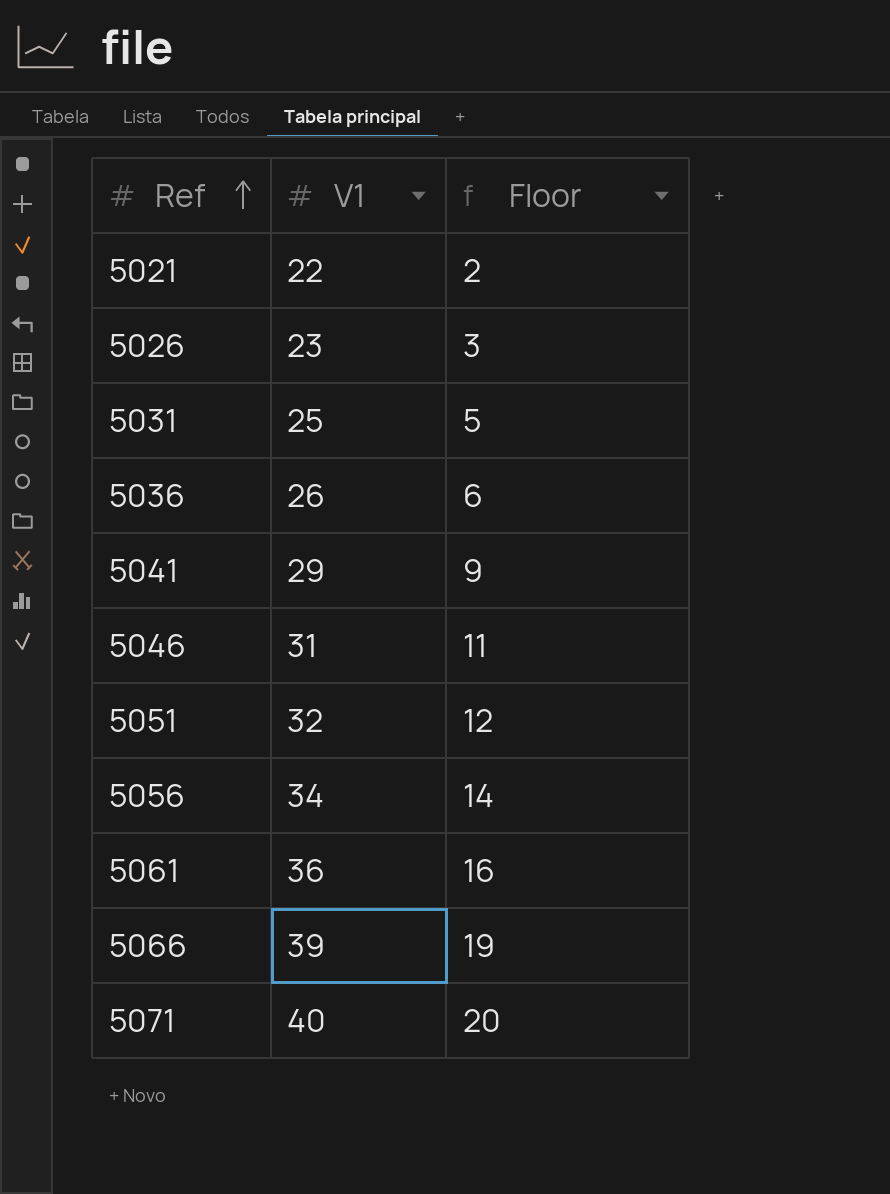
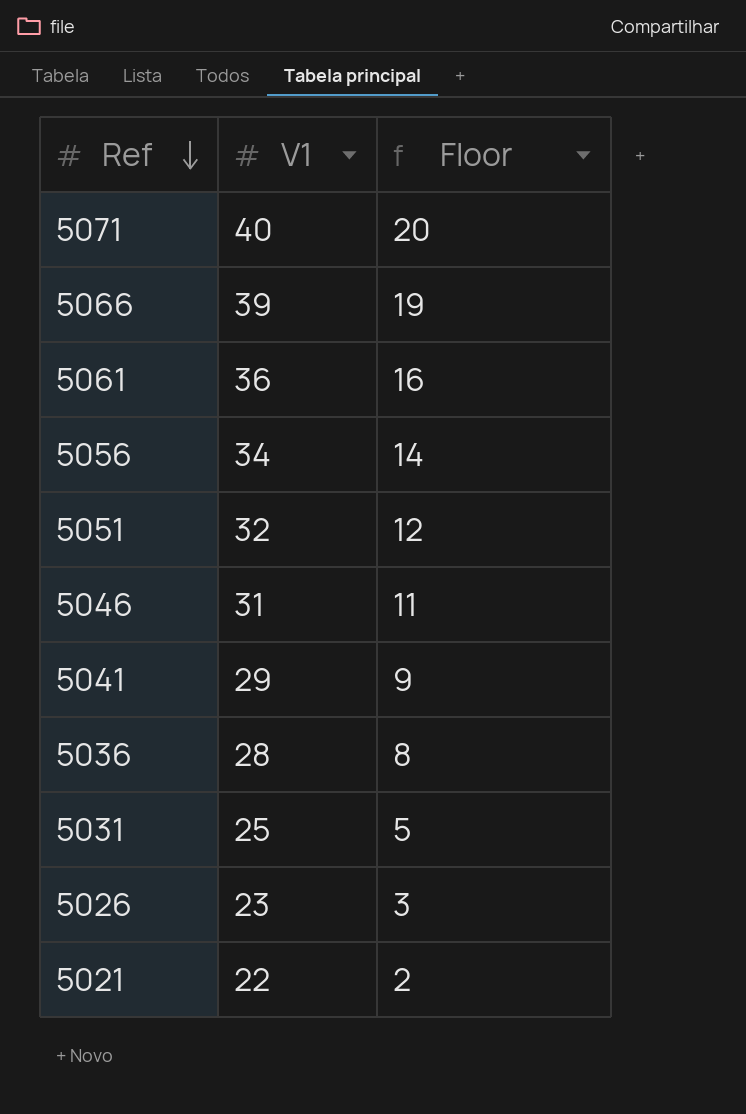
row order: Ref ascending -> Ref descending
5036 | V1: 26 -> 28
5036 | Floor: 6 -> 8

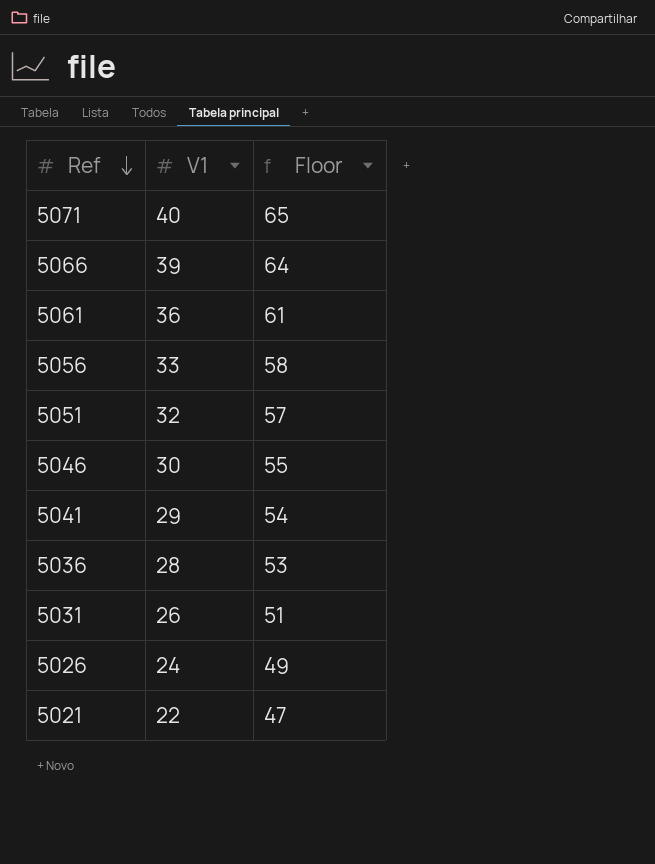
column Floor | formula: [V1] - 20 -> [V1] + 25
5056 | V1: 34 -> 33
5046 | V1: 31 -> 30
5031 | V1: 25 -> 26
5026 | V1: 23 -> 24

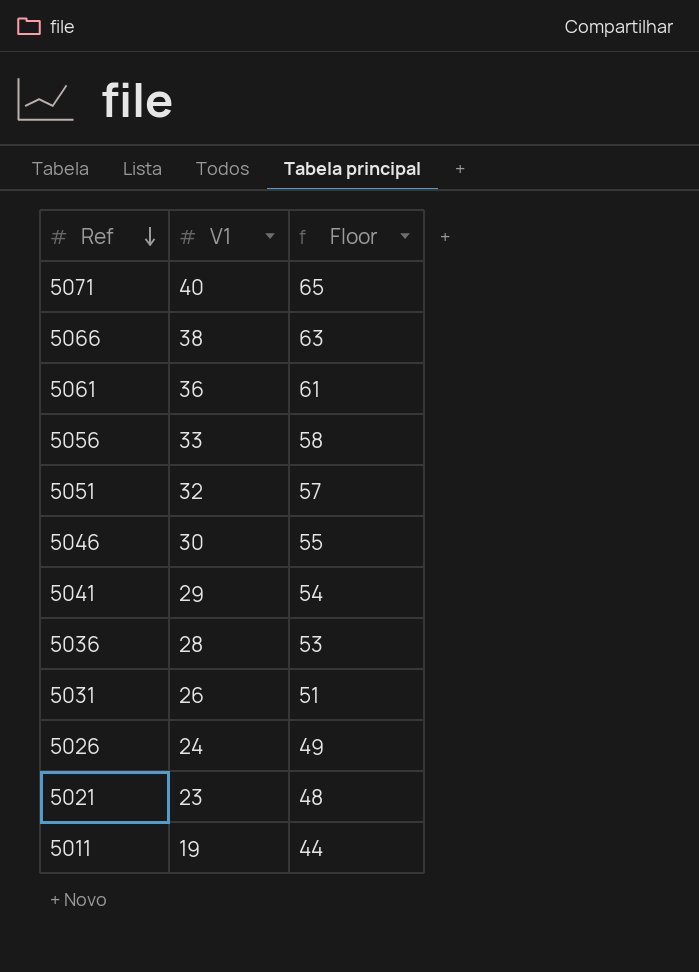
5066 | V1: 39 -> 38
5066 | Floor: 64 -> 63
5021 | V1: 22 -> 23
5021 | Floor: 47 -> 48
row 5011: none -> 19 | 44

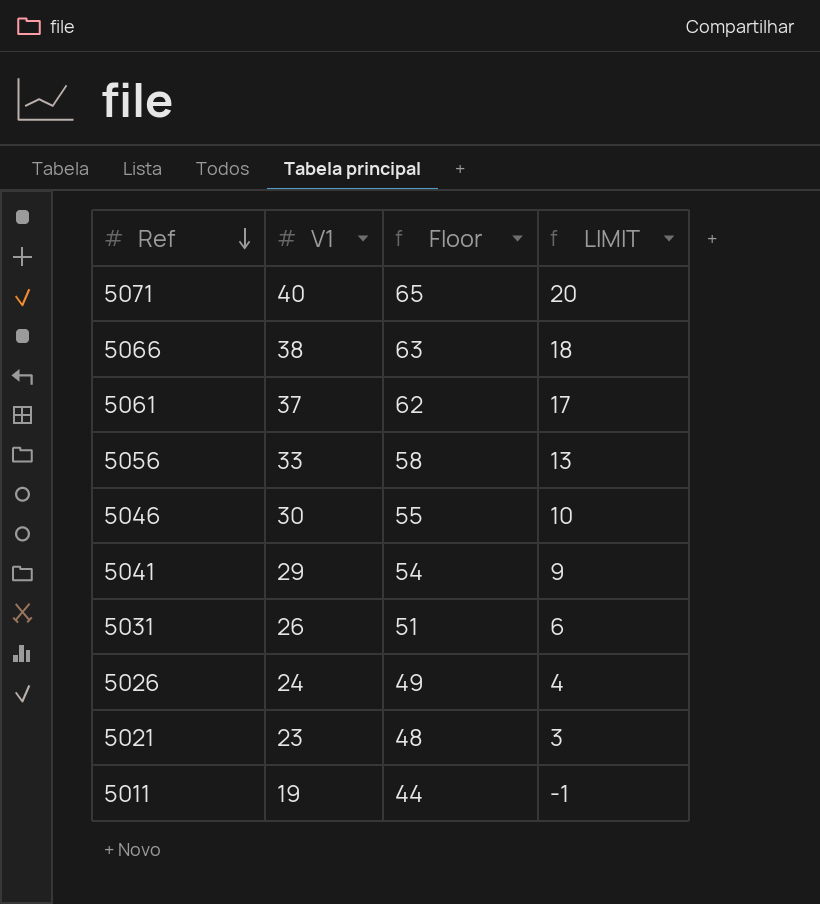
column LIMIT | formula: none -> [V1] - 20
row 5051: 32 | 57 -> none
row 5036: 28 | 53 -> none
5061 | V1: 36 -> 37
5061 | Floor: 61 -> 62

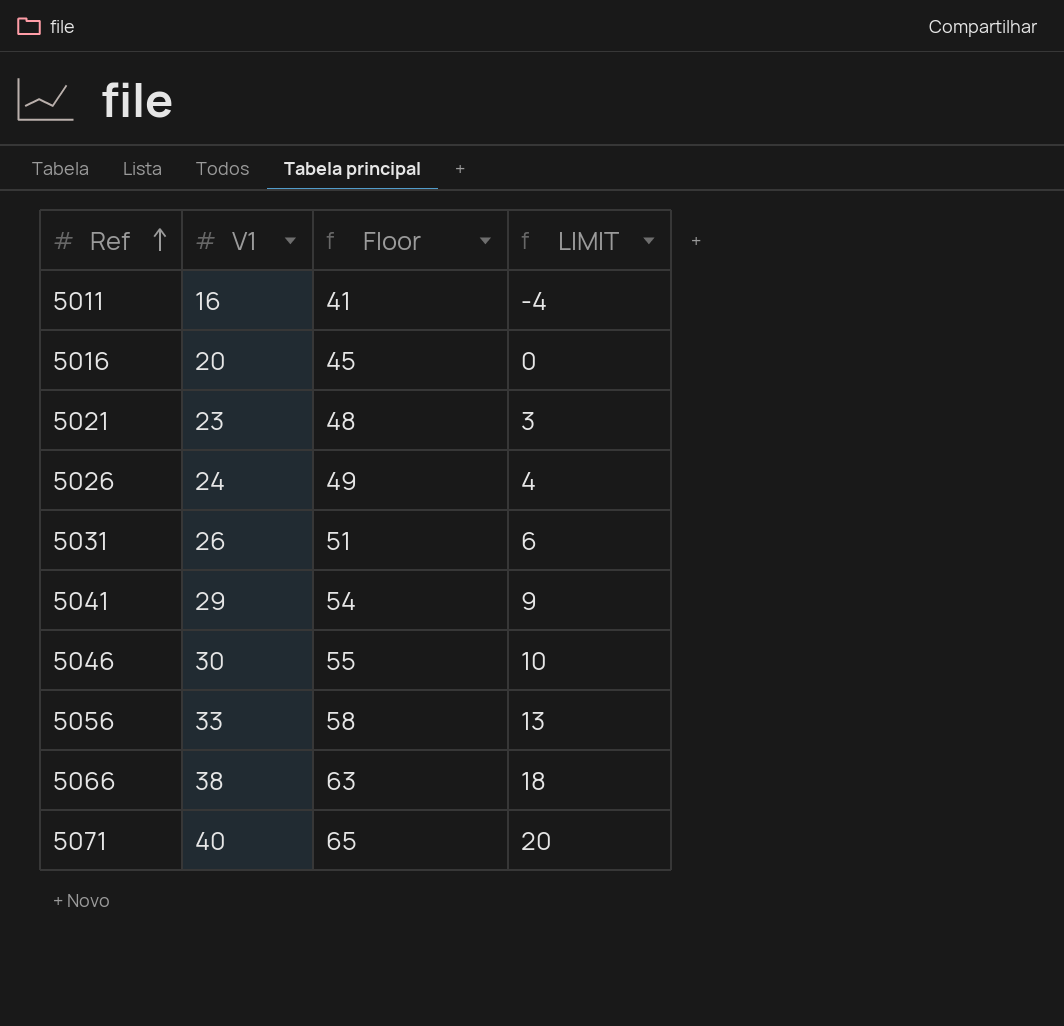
row order: Ref descending -> Ref ascending
row 5061: 37 | 62 | 17 -> none
5011 | V1: 19 -> 16
5011 | Floor: 44 -> 41
5011 | LIMIT: -1 -> -4
row 5016: none -> 20 | 45 | 0

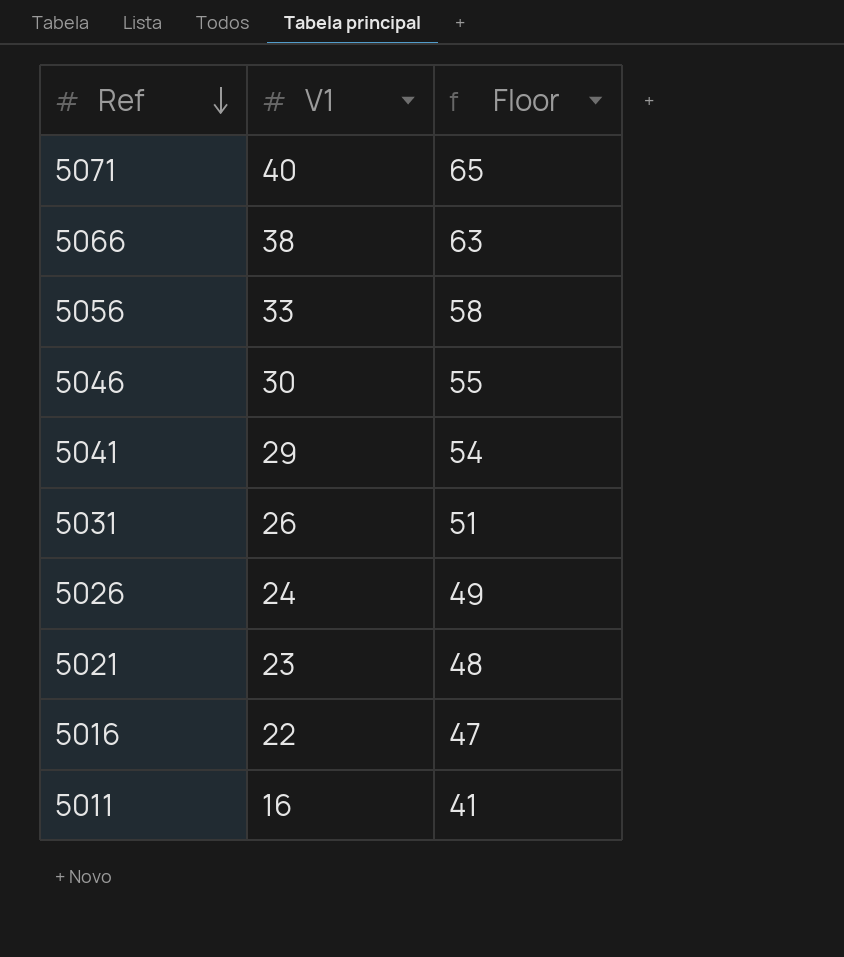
row order: Ref ascending -> Ref descending
column LIMIT | formula: [V1] - 20 -> none
5016 | V1: 20 -> 22
5016 | Floor: 45 -> 47

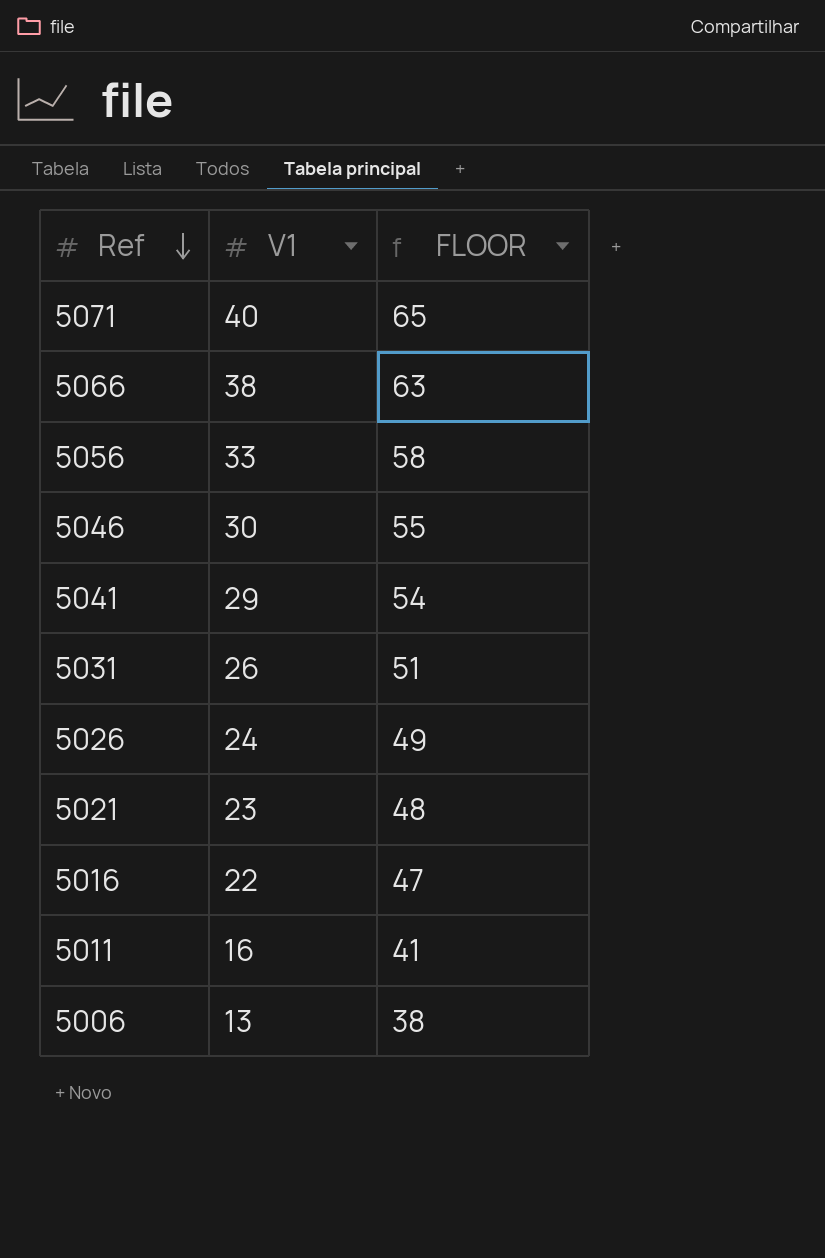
column name: Floor -> FLOOR
row 5006: none -> 13 | 38

